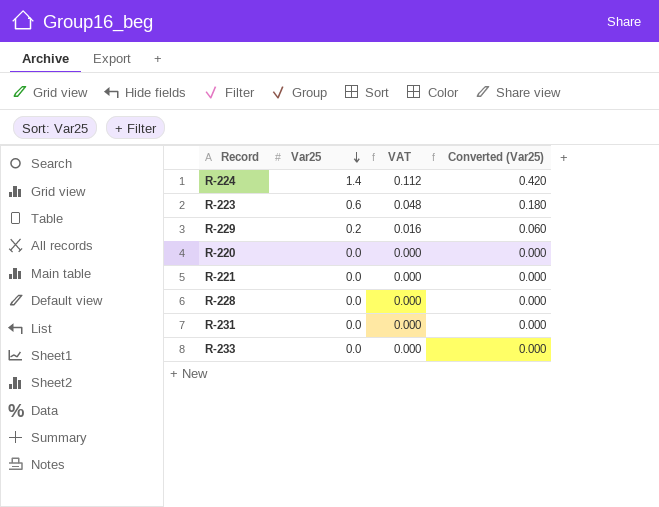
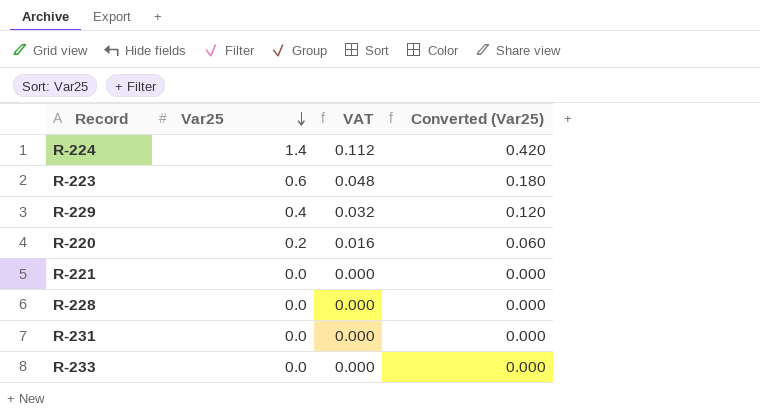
R-229 | Var25: 0.2 -> 0.4
R-229 | VAT: 0.016 -> 0.032
R-229 | Converted (Var25): 0.060 -> 0.120
R-220 | Var25: 0.0 -> 0.2
R-220 | VAT: 0.000 -> 0.016
R-220 | Converted (Var25): 0.000 -> 0.060

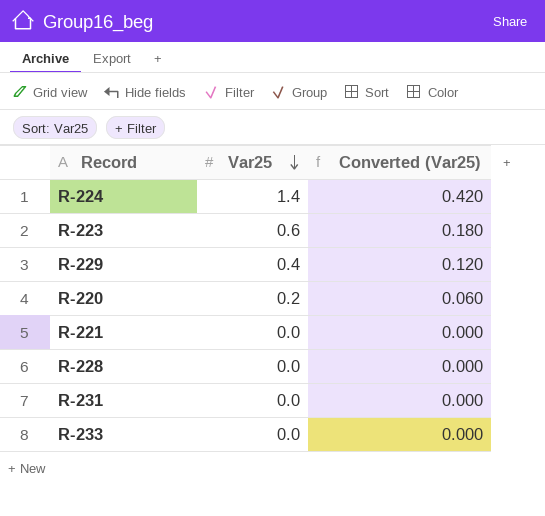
column VAT | formula: [Var25] * 0.08 -> none

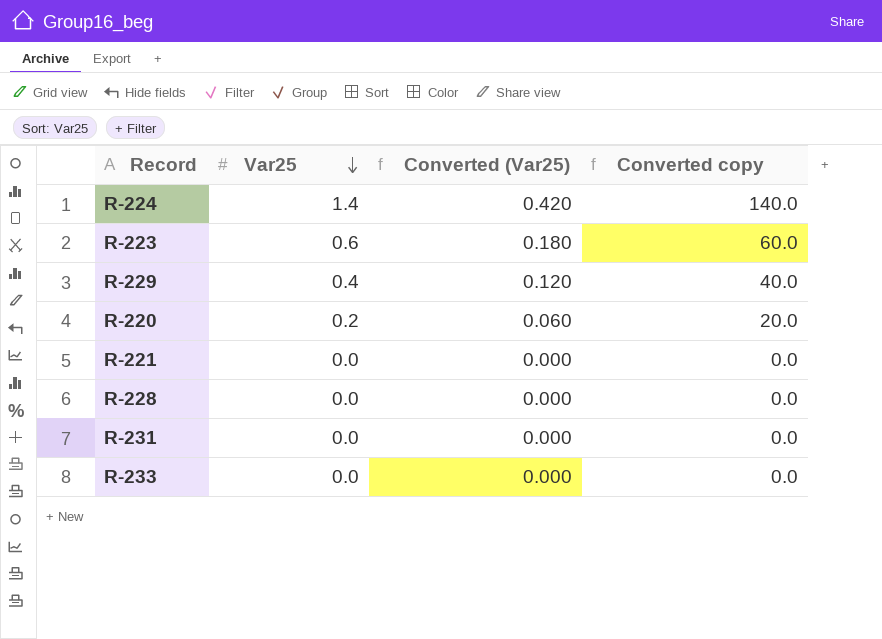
column Converted copy | formula: none -> [Var25] * 100

